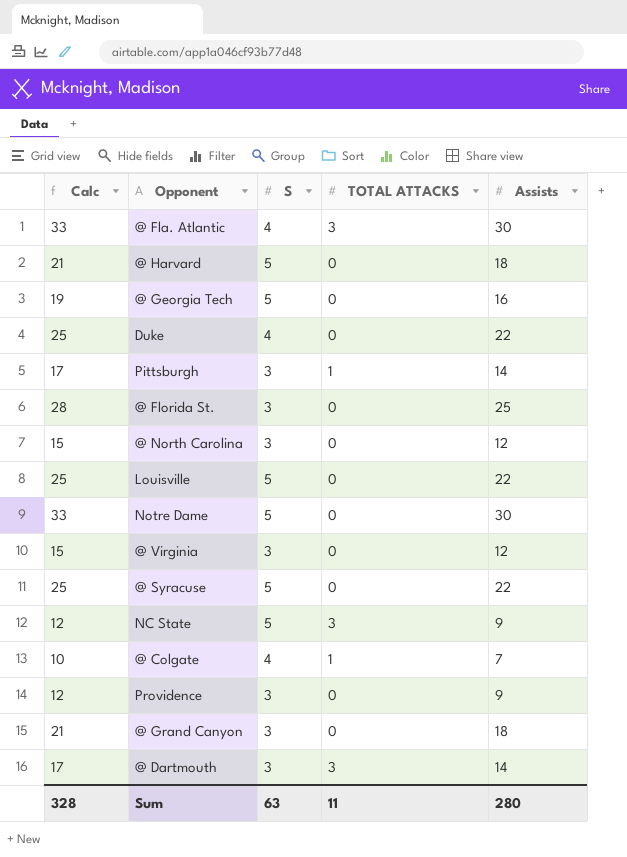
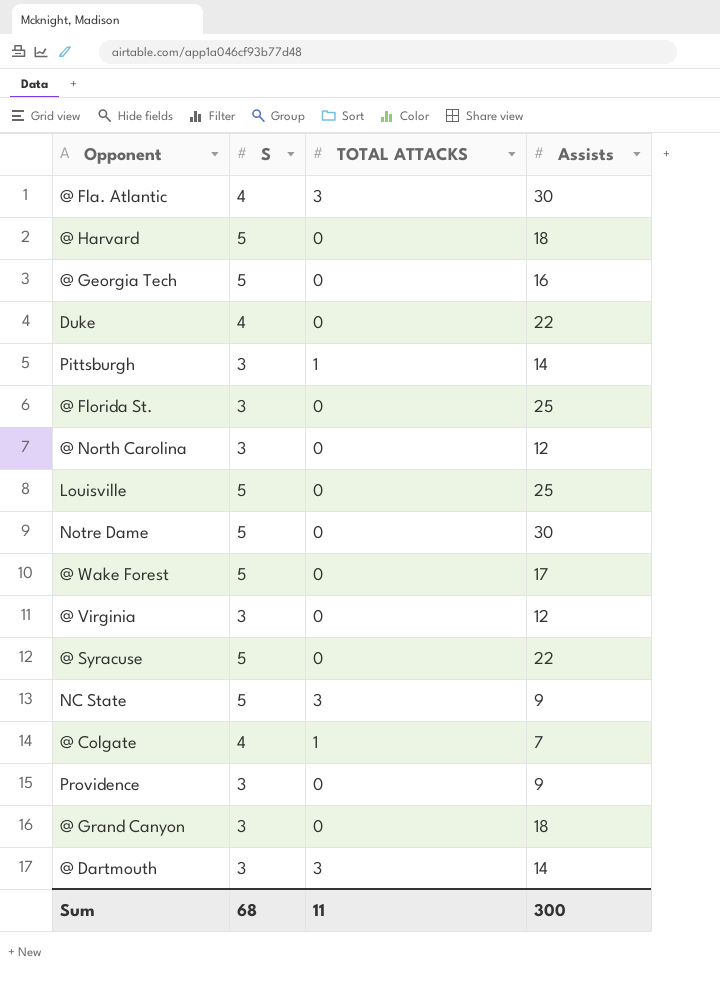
column Calc | formula: [Assists] + 3 -> none
Louisville | Assists: 22 -> 25
row @ Wake Forest: none -> 5 | 0 | 17
Sum | S: 63 -> 68
Sum | Assists: 280 -> 300

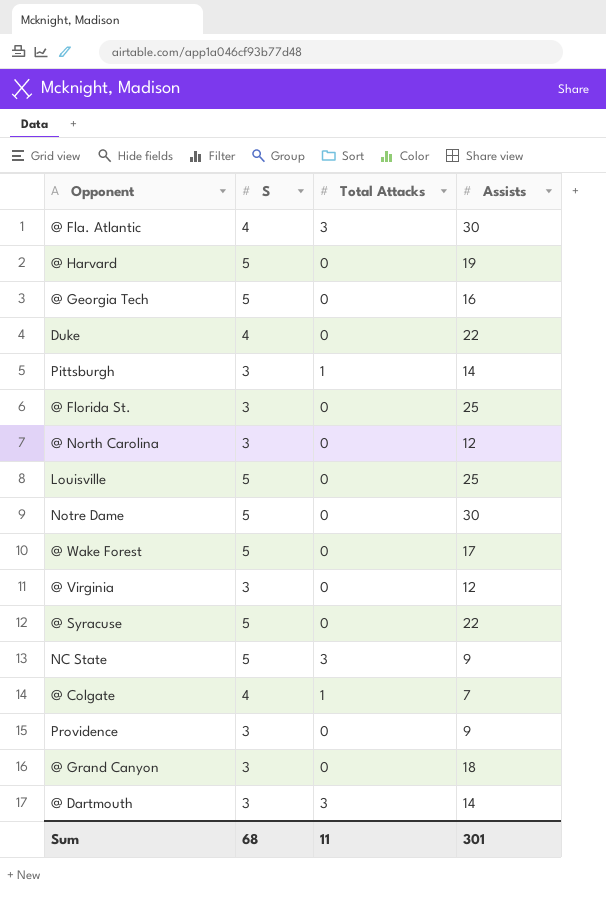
column name: TOTAL ATTACKS -> Total Attacks
@ Harvard | Assists: 18 -> 19
Sum | Assists: 300 -> 301

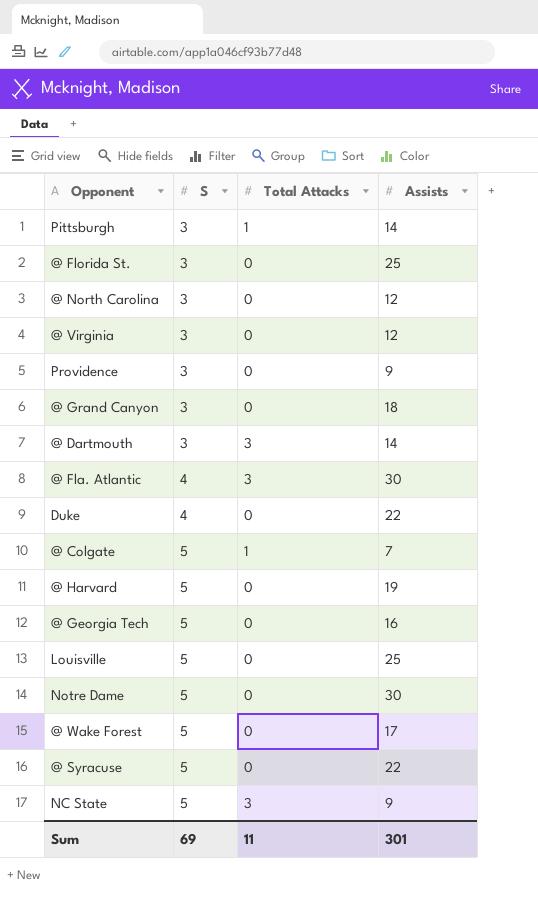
row order: none -> S ascending
@ Colgate | S: 4 -> 5
Sum | S: 68 -> 69

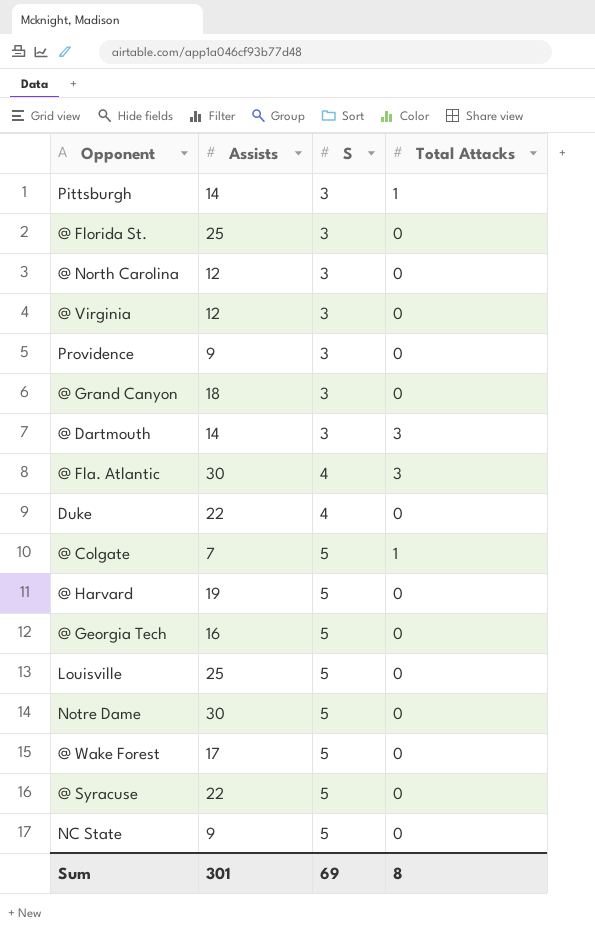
column Assists | position: 4 -> 2
NC State | Total Attacks: 3 -> 0
Sum | Total Attacks: 11 -> 8

